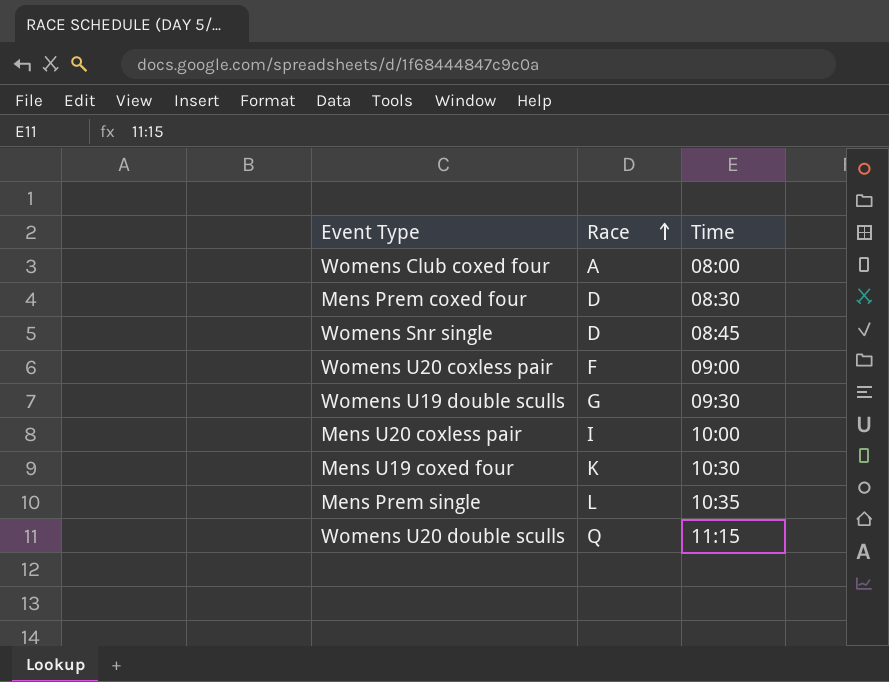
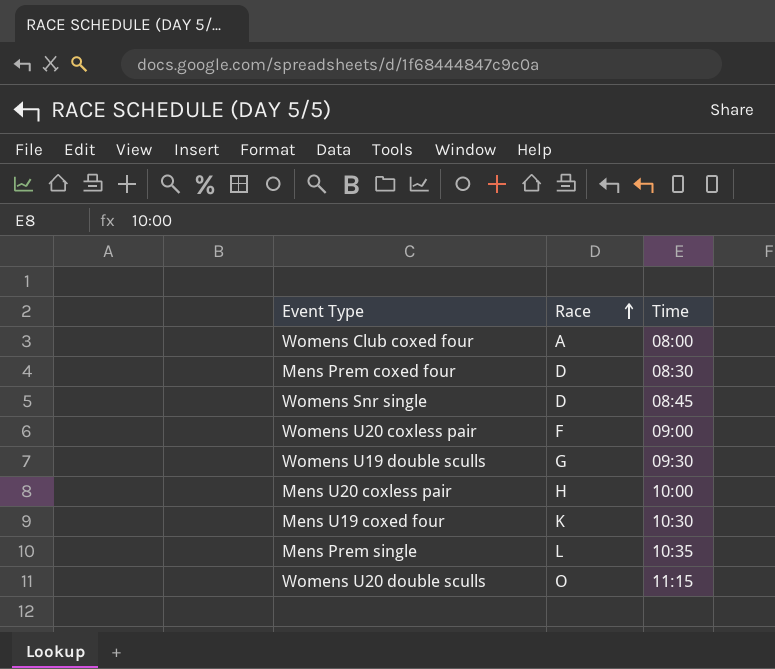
Mens U20 coxless pair | Race: I -> H
Womens U20 double sculls | Race: Q -> O

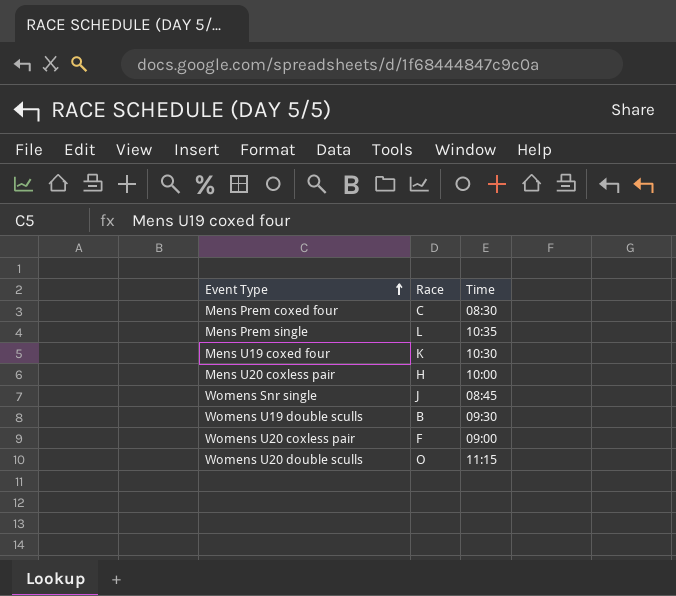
row order: Race ascending -> Event Type ascending
row Womens Club coxed four: A | 08:00 -> none
Mens Prem coxed four | Race: D -> C
Womens Snr single | Race: D -> J
Womens U19 double sculls | Race: G -> B

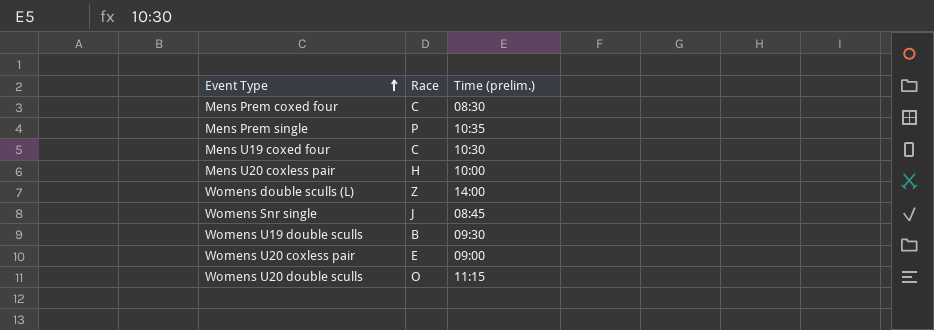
column name: Time -> Time (prelim.)
Mens Prem single | Race: L -> P
Mens U19 coxed four | Race: K -> C
row Womens double sculls (L): none -> Z | 14:00
Womens U20 coxless pair | Race: F -> E

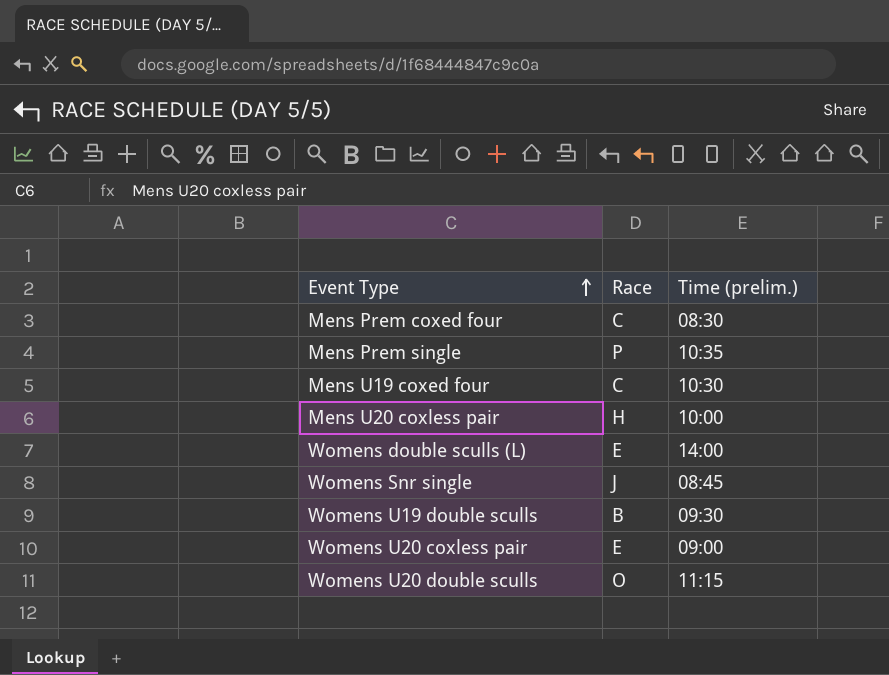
Womens double sculls (L) | Race: Z -> E

